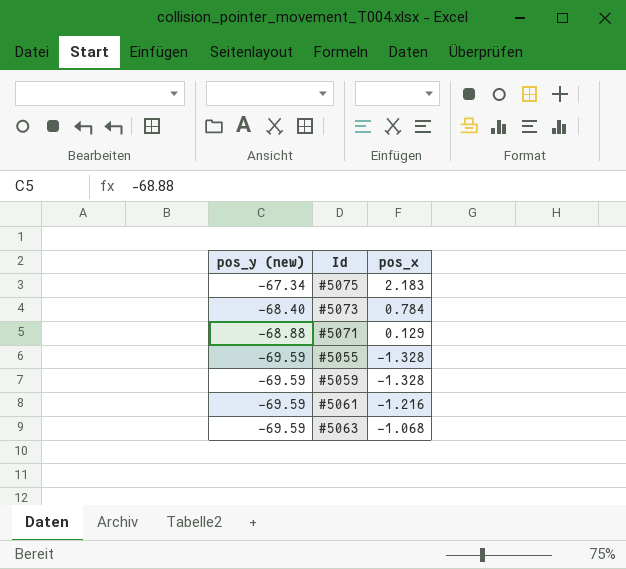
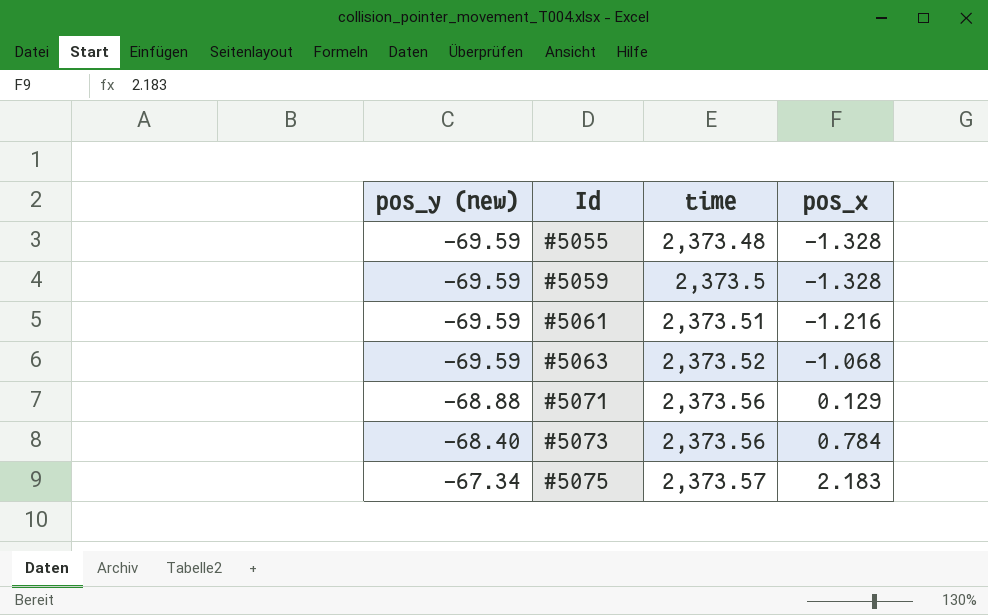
row order: pos_y (new) descending -> pos_y (new) ascending
column time | position: none -> 3

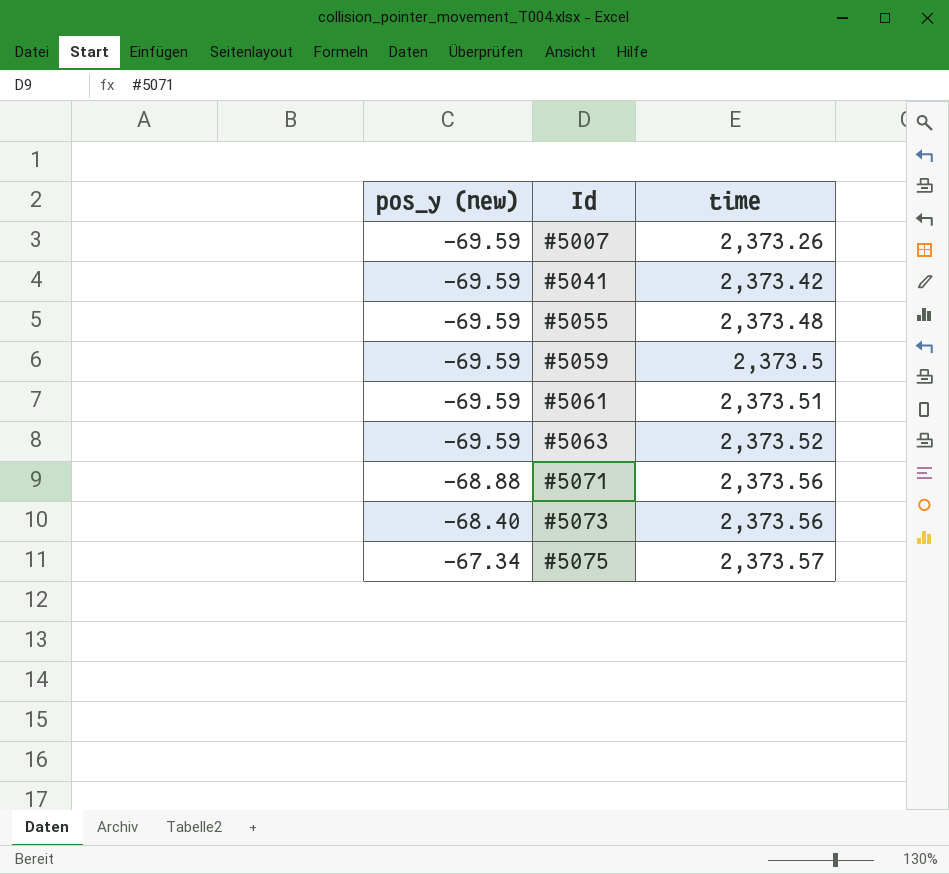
column pos_x | position: 4 -> none
row #5007: none -> -69.59 | 2,373.26
row #5041: none -> -69.59 | 2,373.42

